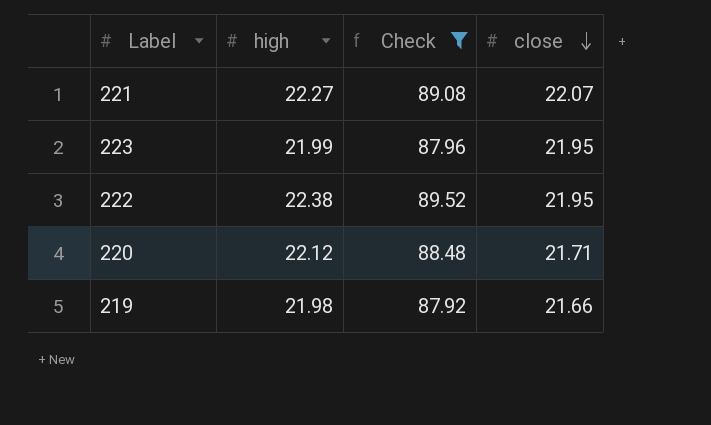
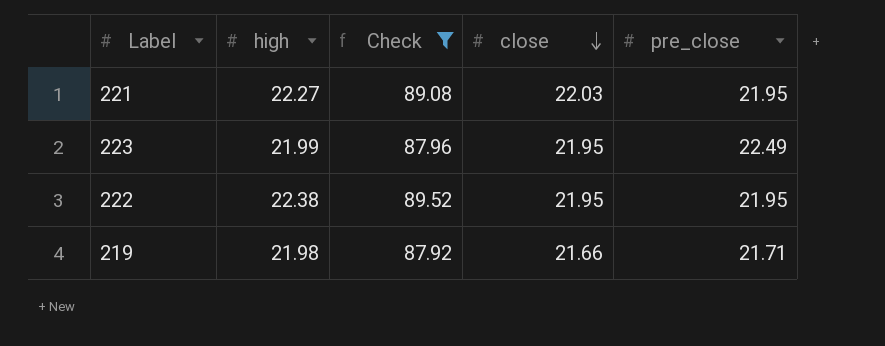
column pre_close | position: none -> 5
row 220: 22.12 | 88.48 | 21.71 -> none
221 | close: 22.07 -> 22.03

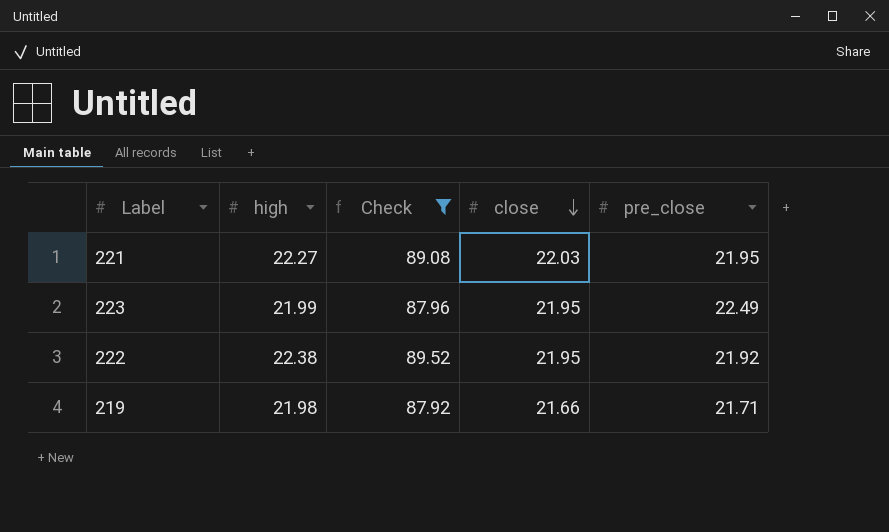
222 | pre_close: 21.95 -> 21.92

